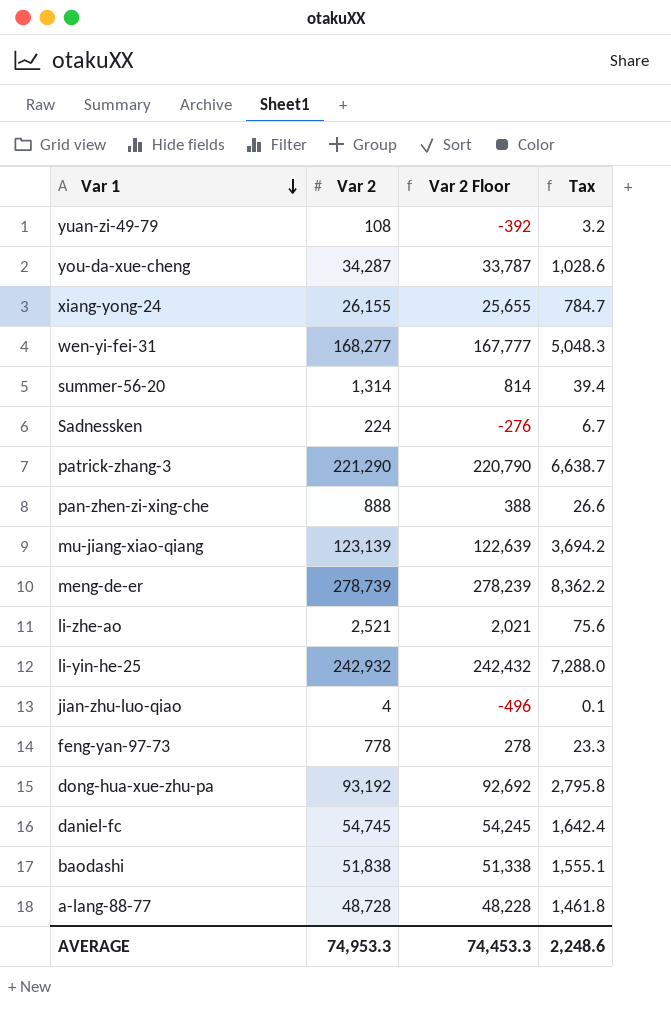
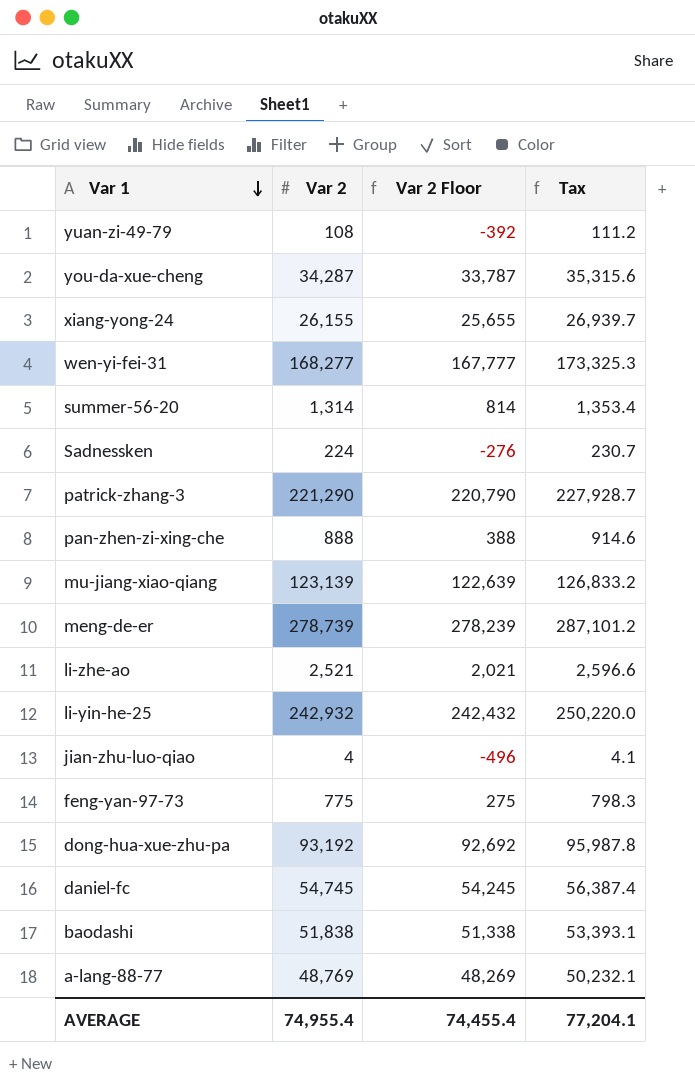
column Tax | formula: [Var 2] * 0.03 -> [Var 2] * 1.03
feng-yan-97-73 | Var 2: 778 -> 775
feng-yan-97-73 | Var 2 Floor: 278 -> 275
a-lang-88-77 | Var 2: 48,728 -> 48,769
a-lang-88-77 | Var 2 Floor: 48,228 -> 48,269
AVERAGE | Var 2: 74,953.3 -> 74,955.4
AVERAGE | Var 2 Floor: 74,453.3 -> 74,455.4
AVERAGE | Tax: 2,248.6 -> 77,204.1

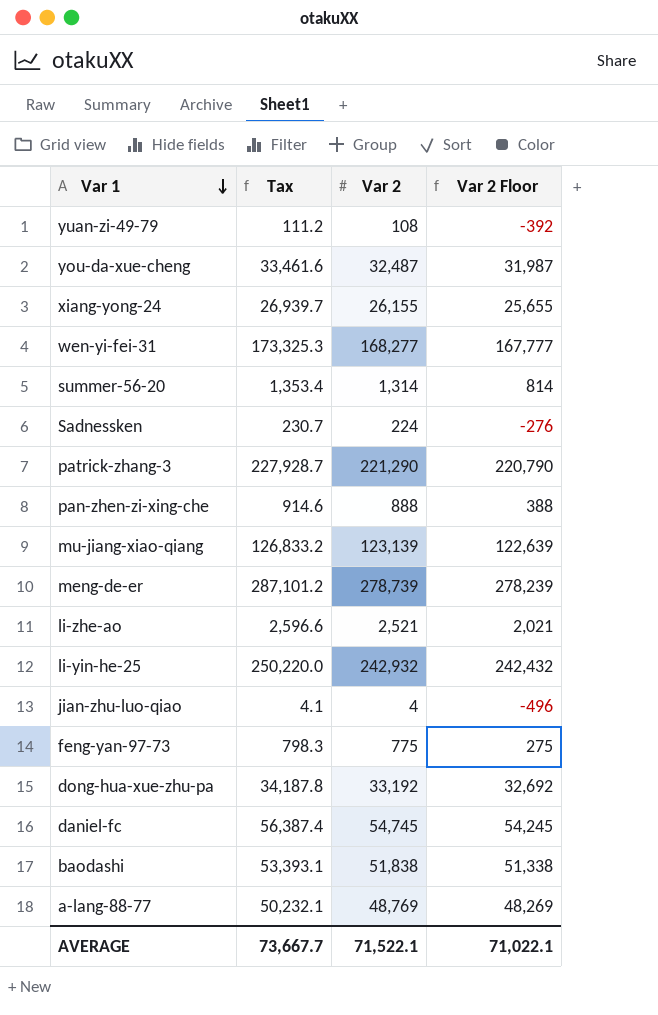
column Tax | position: 4 -> 2
you-da-xue-cheng | Tax: 35,315.6 -> 33,461.6
you-da-xue-cheng | Var 2: 34,287 -> 32,487
you-da-xue-cheng | Var 2 Floor: 33,787 -> 31,987
dong-hua-xue-zhu-pa | Tax: 95,987.8 -> 34,187.8
dong-hua-xue-zhu-pa | Var 2: 93,192 -> 33,192
dong-hua-xue-zhu-pa | Var 2 Floor: 92,692 -> 32,692
AVERAGE | Tax: 77,204.1 -> 73,667.7
AVERAGE | Var 2: 74,955.4 -> 71,522.1
AVERAGE | Var 2 Floor: 74,455.4 -> 71,022.1

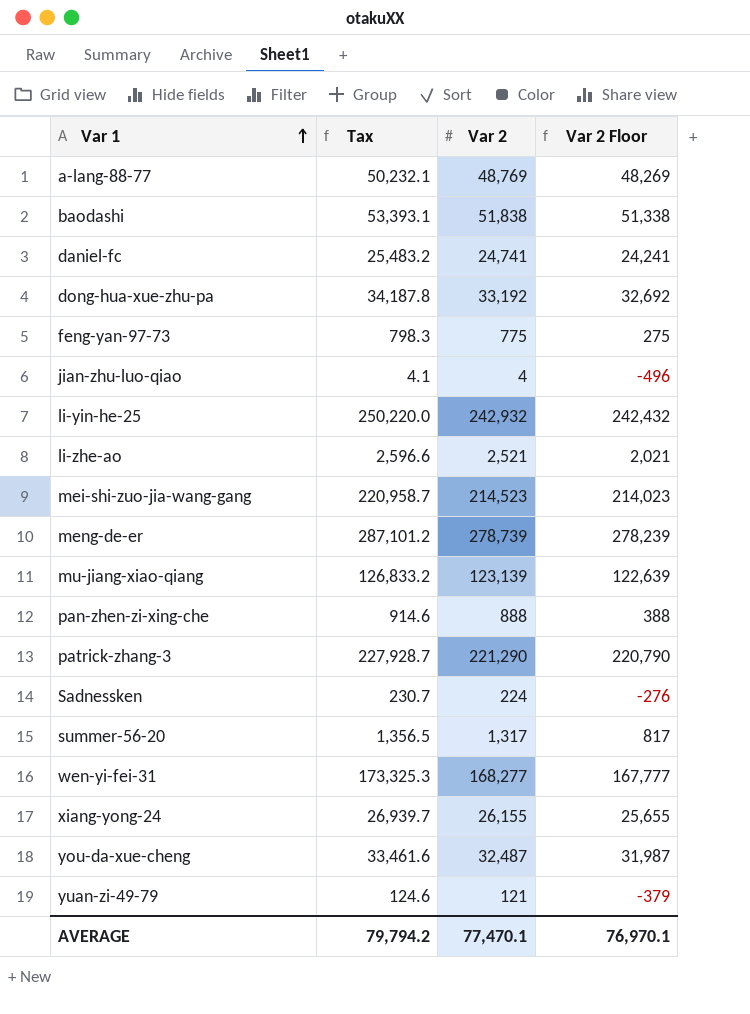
row order: Var 1 descending -> Var 1 ascending
daniel-fc | Tax: 56,387.4 -> 25,483.2
daniel-fc | Var 2: 54,745 -> 24,741
daniel-fc | Var 2 Floor: 54,245 -> 24,241
row mei-shi-zuo-jia-wang-gang: none -> 220,958.7 | 214,523 | 214,023
summer-56-20 | Tax: 1,353.4 -> 1,356.5
summer-56-20 | Var 2: 1,314 -> 1,317
summer-56-20 | Var 2 Floor: 814 -> 817
yuan-zi-49-79 | Tax: 111.2 -> 124.6
yuan-zi-49-79 | Var 2: 108 -> 121
yuan-zi-49-79 | Var 2 Floor: -392 -> -379
AVERAGE | Tax: 73,667.7 -> 79,794.2
AVERAGE | Var 2: 71,522.1 -> 77,470.1
AVERAGE | Var 2 Floor: 71,022.1 -> 76,970.1

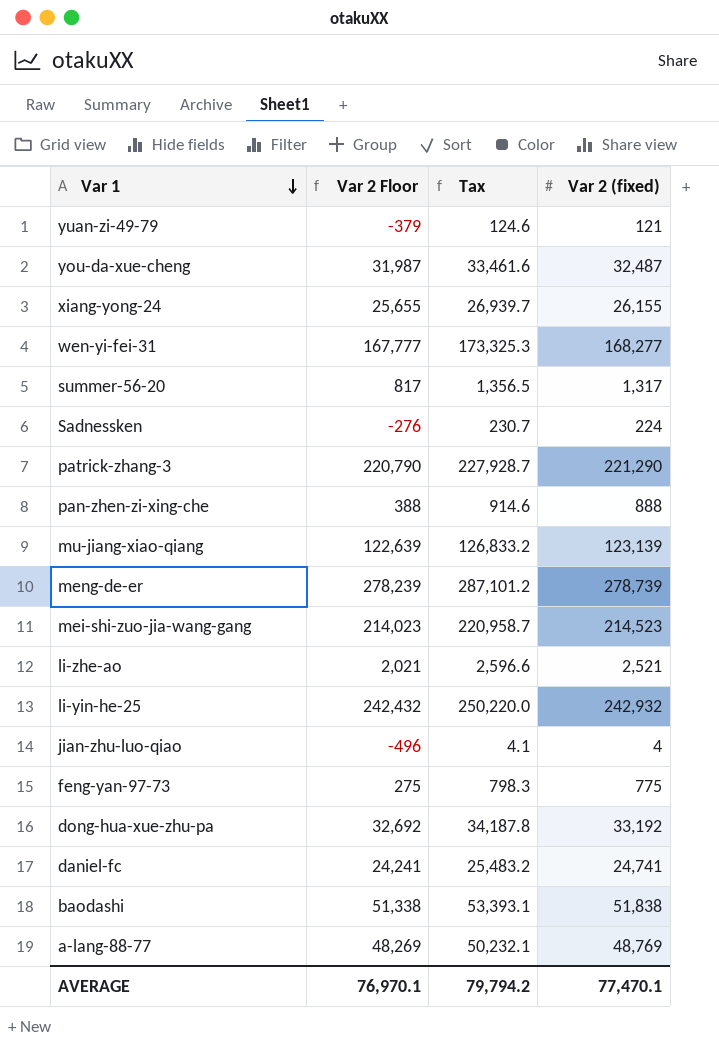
row order: Var 1 ascending -> Var 1 descending
column Var 2 Floor | position: 4 -> 2
column name: Var 2 -> Var 2 (fixed)

